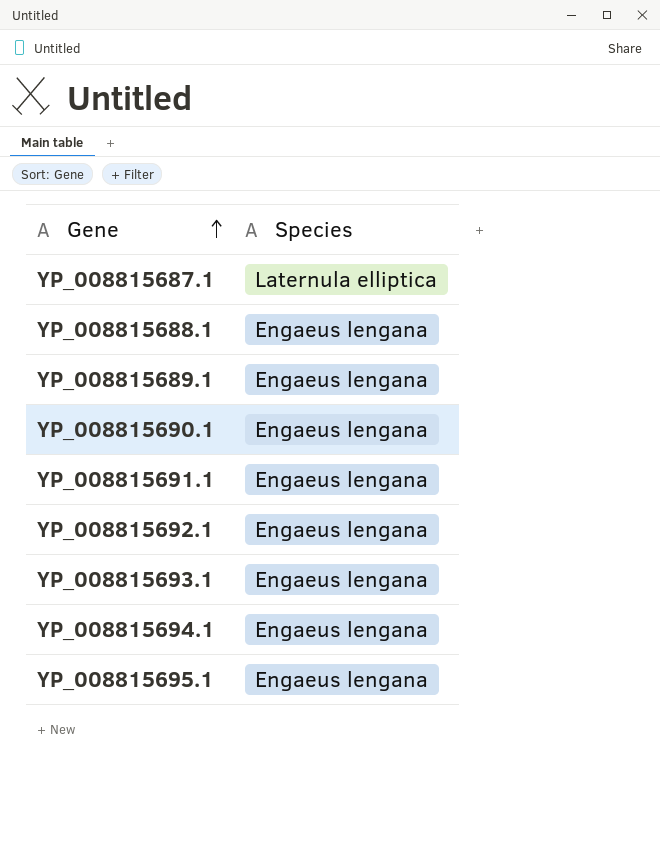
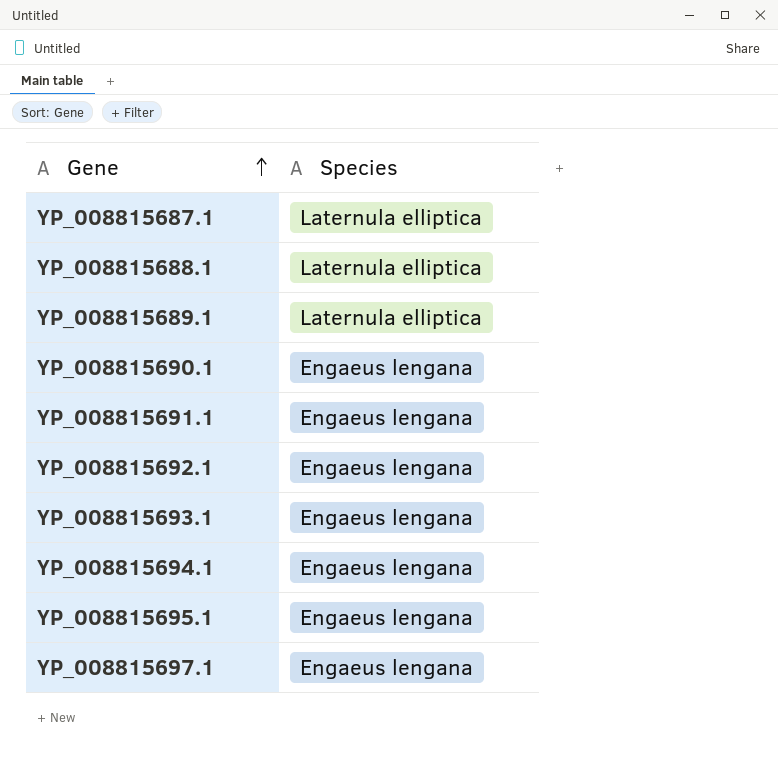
YP_008815688.1 | Species: Engaeus lengana -> Laternula elliptica
YP_008815689.1 | Species: Engaeus lengana -> Laternula elliptica
row YP_008815697.1: none -> Engaeus lengana

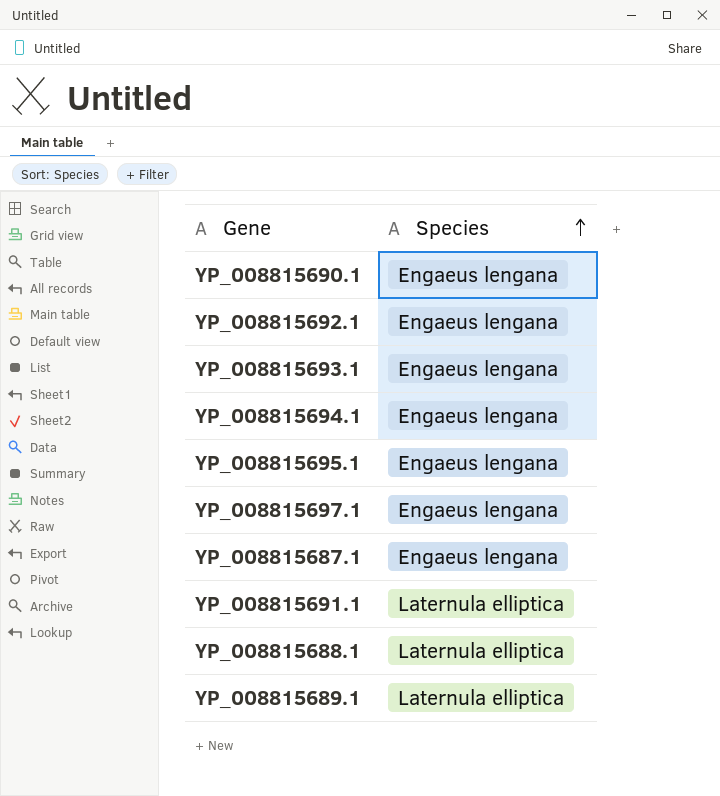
row order: Gene ascending -> Species ascending
YP_008815687.1 | Species: Laternula elliptica -> Engaeus lengana
YP_008815691.1 | Species: Engaeus lengana -> Laternula elliptica

